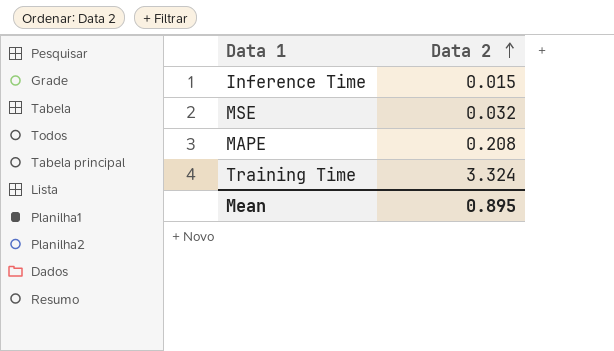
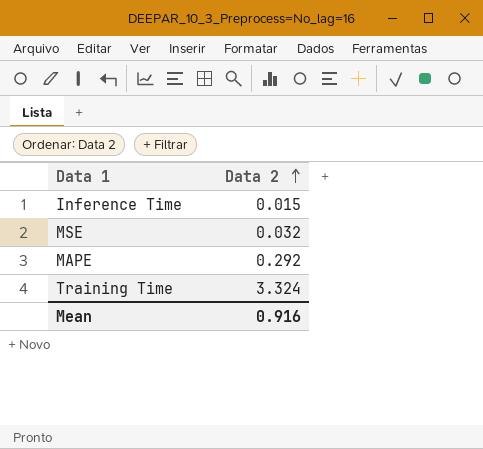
MAPE | Data 2: 0.208 -> 0.292
Mean | Data 2: 0.895 -> 0.916

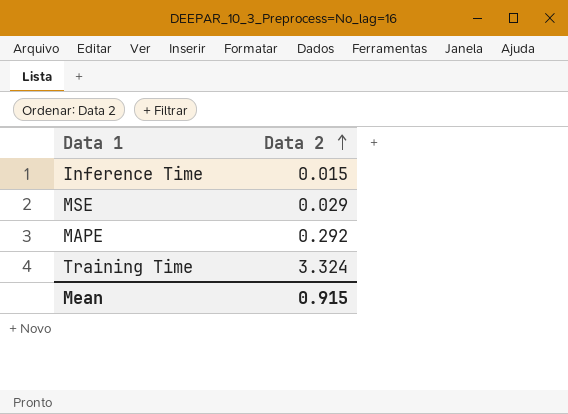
MSE | Data 2: 0.032 -> 0.029
Mean | Data 2: 0.916 -> 0.915

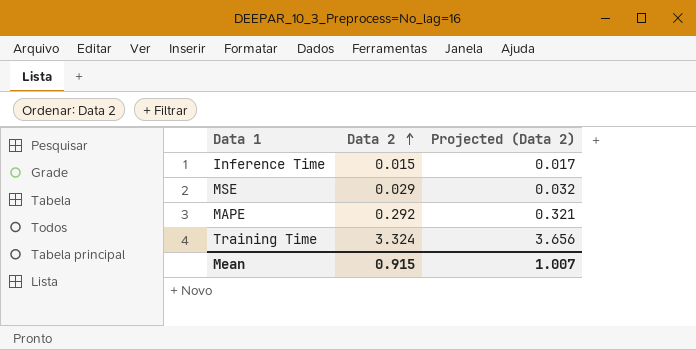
column Projected (Data 2) | formula: none -> [Data 2] * 1.1

